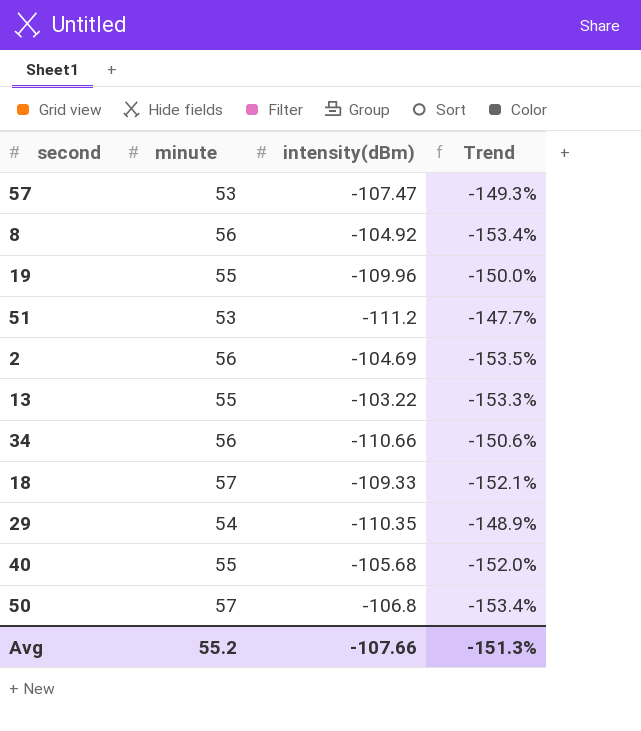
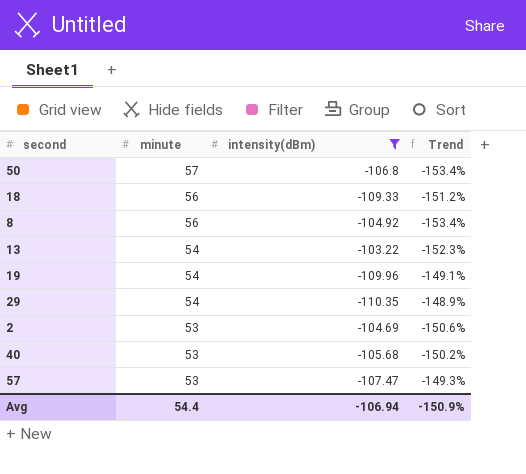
filter: none -> intensity(dBm) >= -110.35
row order: none -> minute descending
18 | minute: 57 -> 56
18 | Trend: -152.1% -> -151.2%
13 | minute: 55 -> 54
13 | Trend: -153.3% -> -152.3%
19 | minute: 55 -> 54
19 | Trend: -150.0% -> -149.1%
2 | minute: 56 -> 53
2 | Trend: -153.5% -> -150.6%
40 | minute: 55 -> 53
40 | Trend: -152.0% -> -150.2%
Avg | minute: 55.2 -> 54.4
Avg | intensity(dBm): -107.66 -> -106.94
Avg | Trend: -151.3% -> -150.9%

